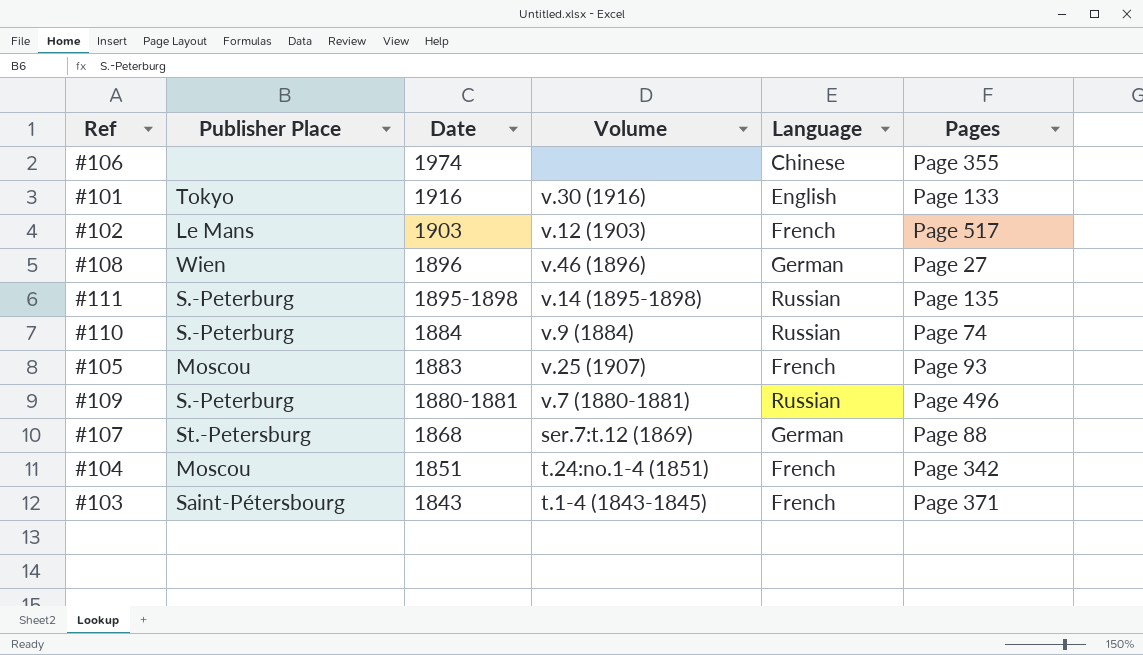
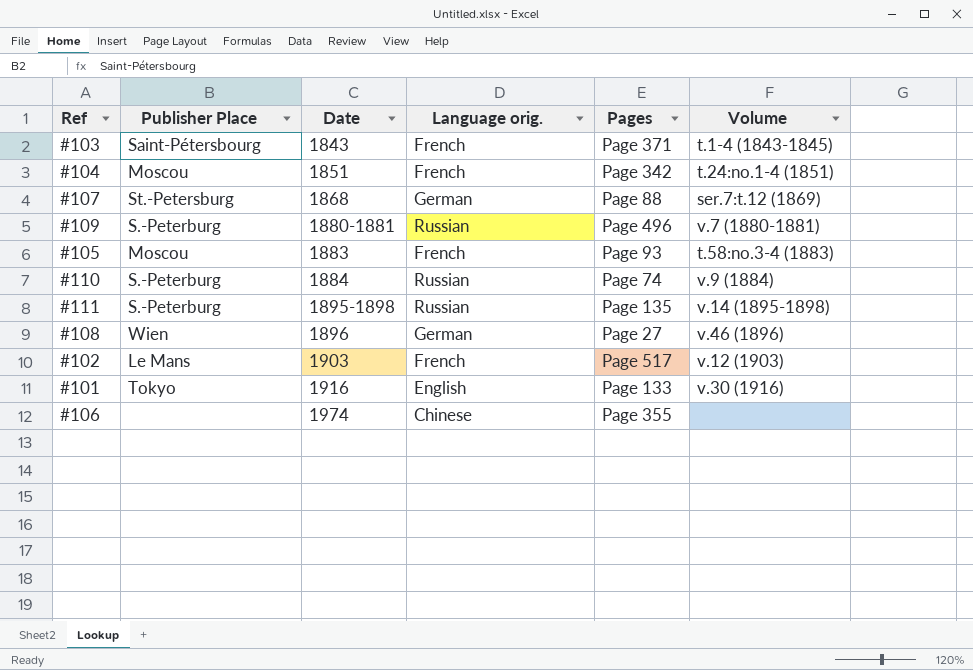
row order: Date descending -> Date ascending
column name: Language -> Language orig.
column Volume | position: 4 -> 6
#105 | Volume: v.25 (1907) -> t.58:no.3-4 (1883)

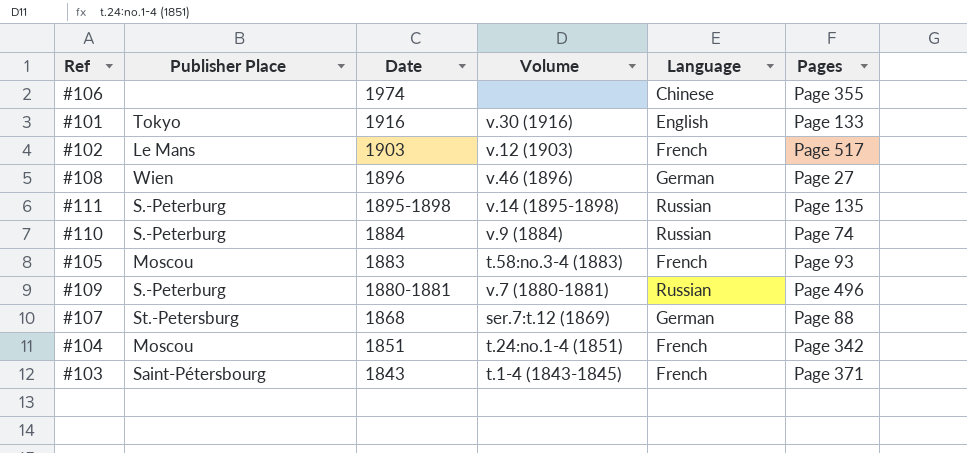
row order: Date ascending -> Date descending
column Volume | position: 6 -> 4
column name: Language orig. -> Language

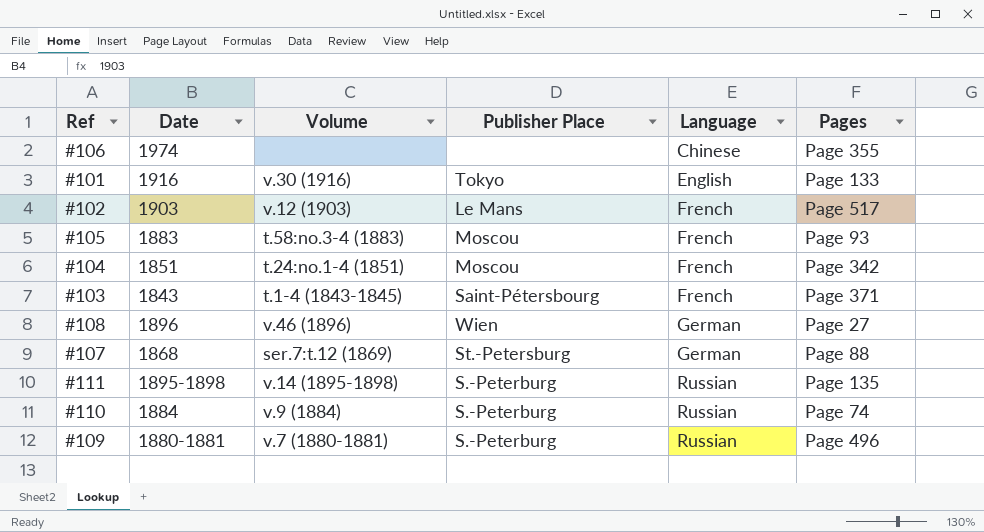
row order: Date descending -> Language ascending
column Publisher Place | position: 2 -> 4

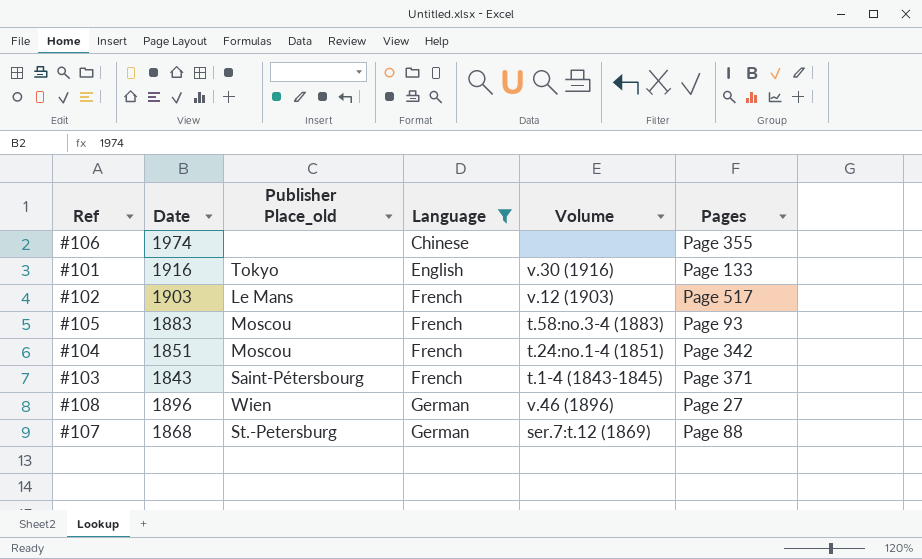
filter: none -> Language != Russian
column name: Publisher Place -> Publisher Place_old
column Volume | position: 3 -> 5

